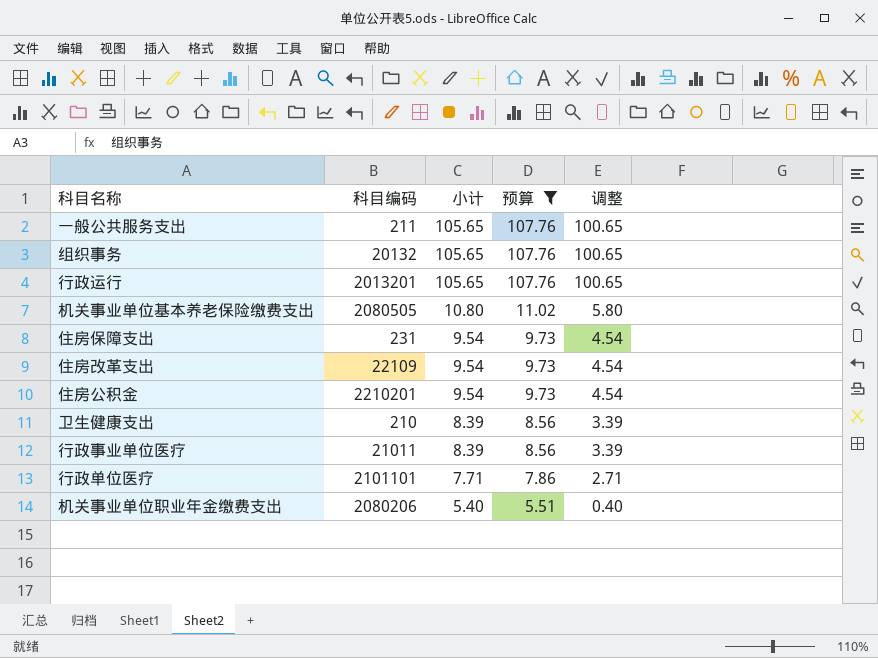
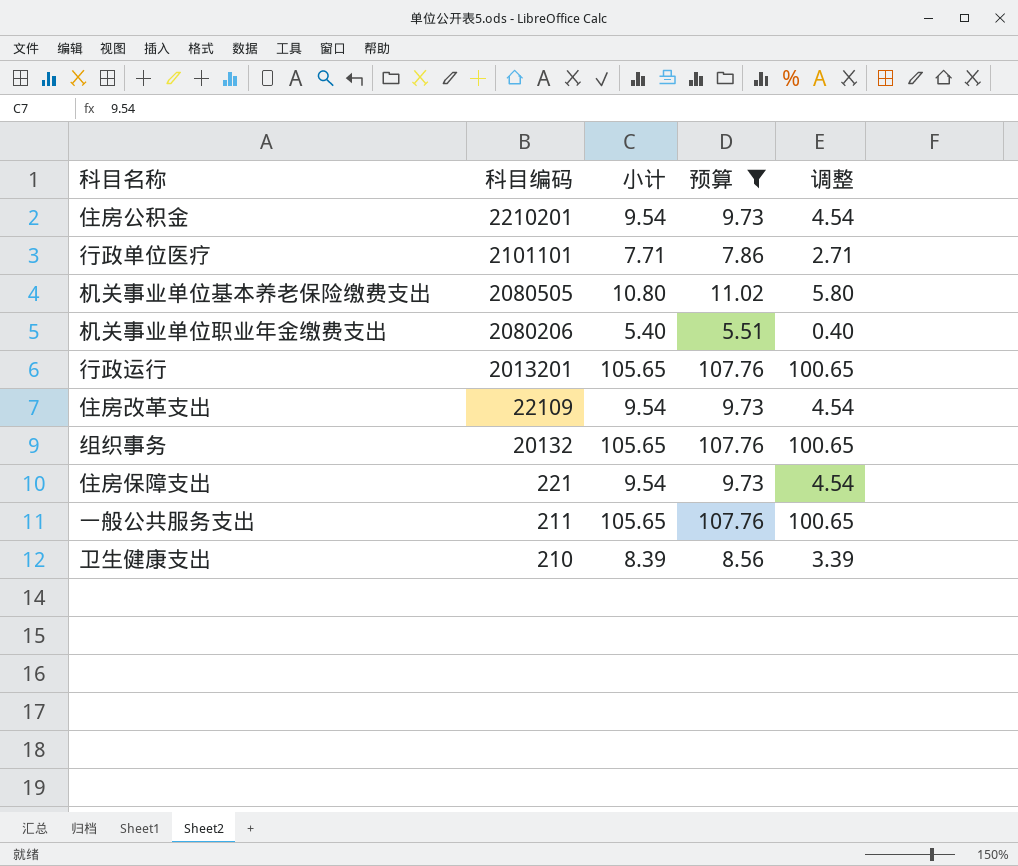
row order: 小计 descending -> 科目编码 descending
row 行政事业单位医疗: 21011 | 8.39 | 8.56 | 3.39 -> none
住房保障支出 | 科目编码: 231 -> 221

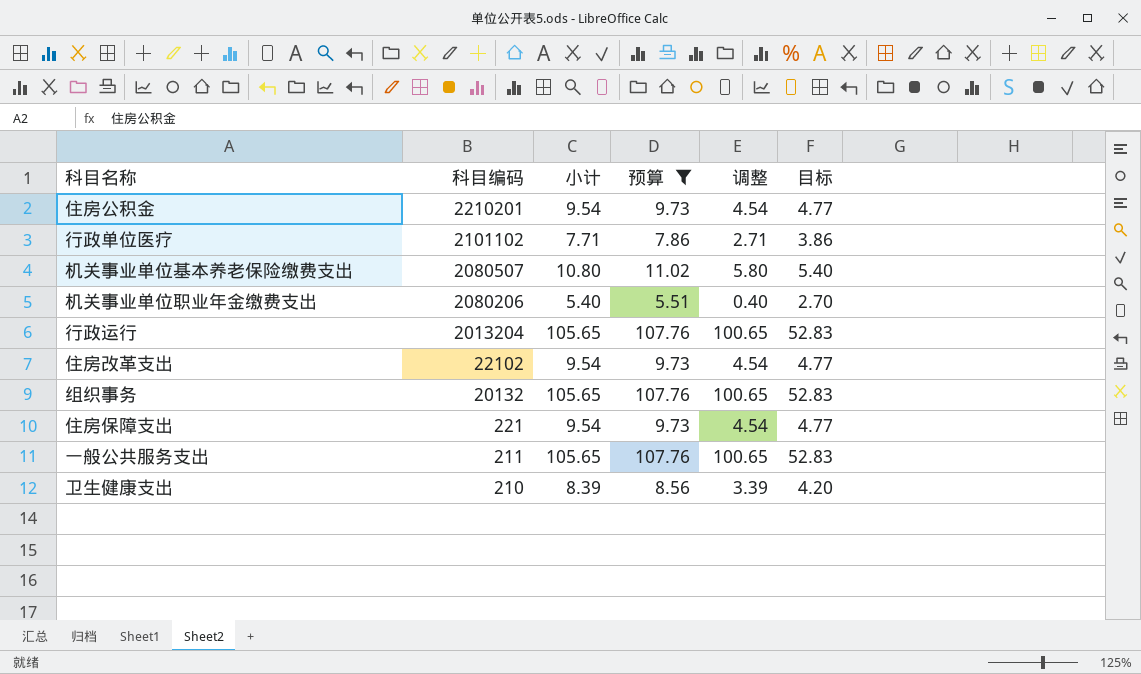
column 目标 | formula: none -> [小计] * 0.5
行政单位医疗 | 科目编码: 2101101 -> 2101102
机关事业单位基本养老保险缴费支出 | 科目编码: 2080505 -> 2080507
行政运行 | 科目编码: 2013201 -> 2013204
住房改革支出 | 科目编码: 22109 -> 22102

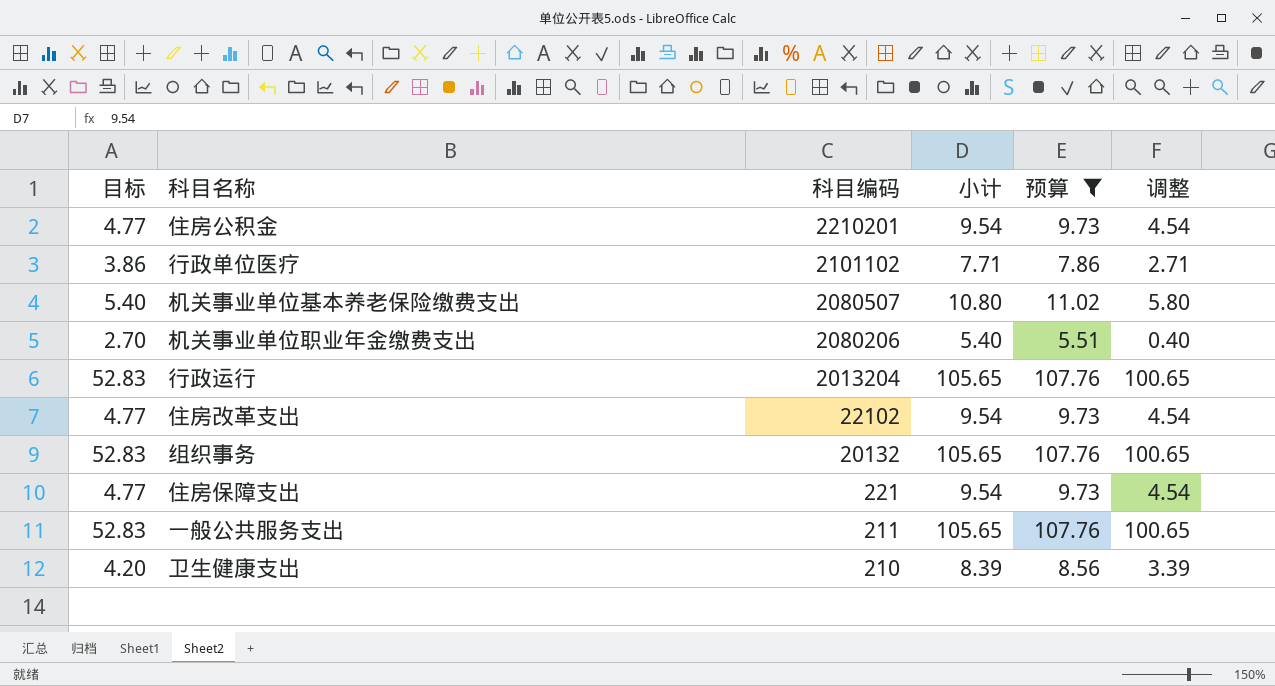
column 目标 | position: 6 -> 1

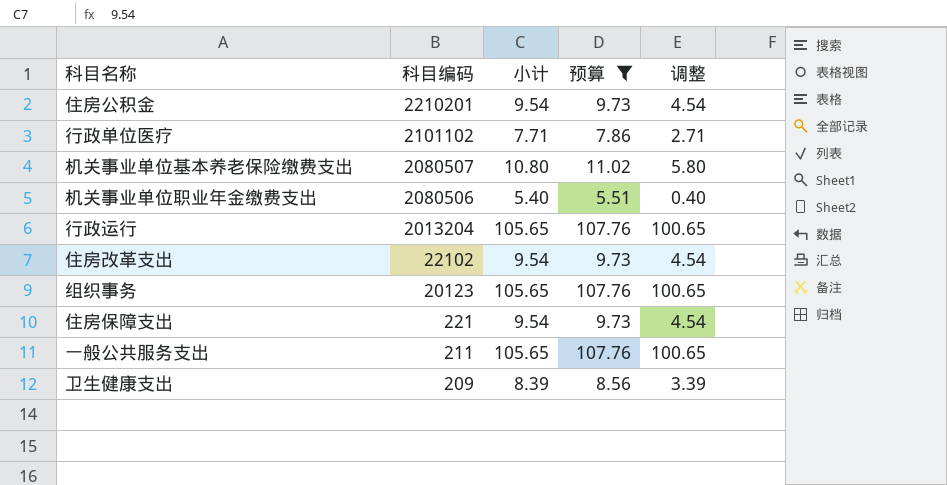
column 目标 | formula: [小计] * 0.5 -> none
机关事业单位职业年金缴费支出 | 科目编码: 2080206 -> 2080506
组织事务 | 科目编码: 20132 -> 20123
卫生健康支出 | 科目编码: 210 -> 209

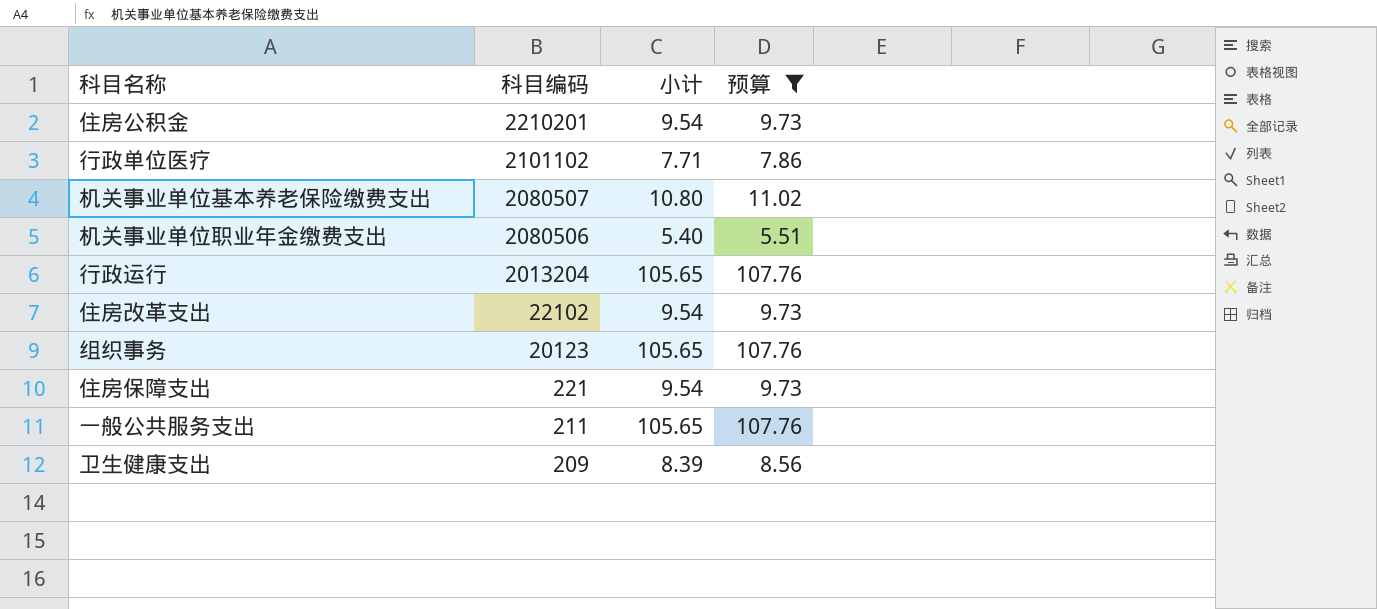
column 调整 | formula: [小计] - 5 -> none

